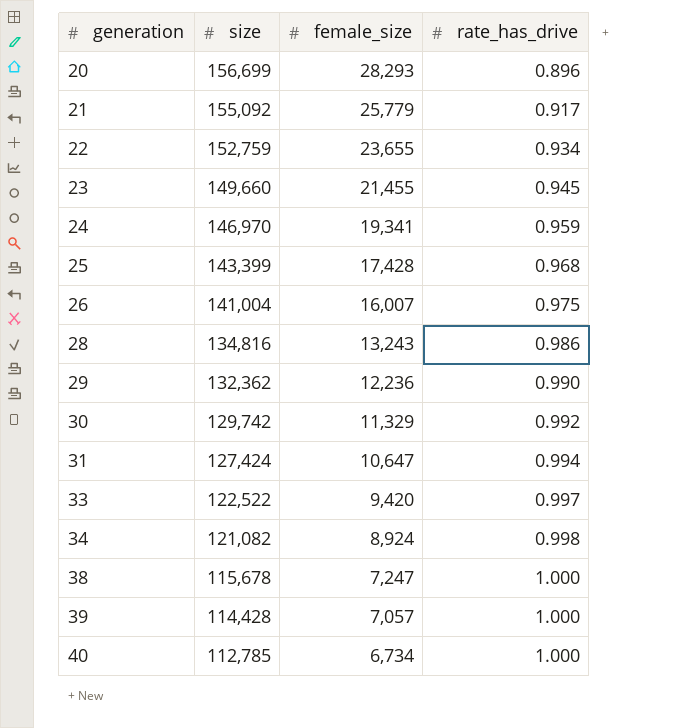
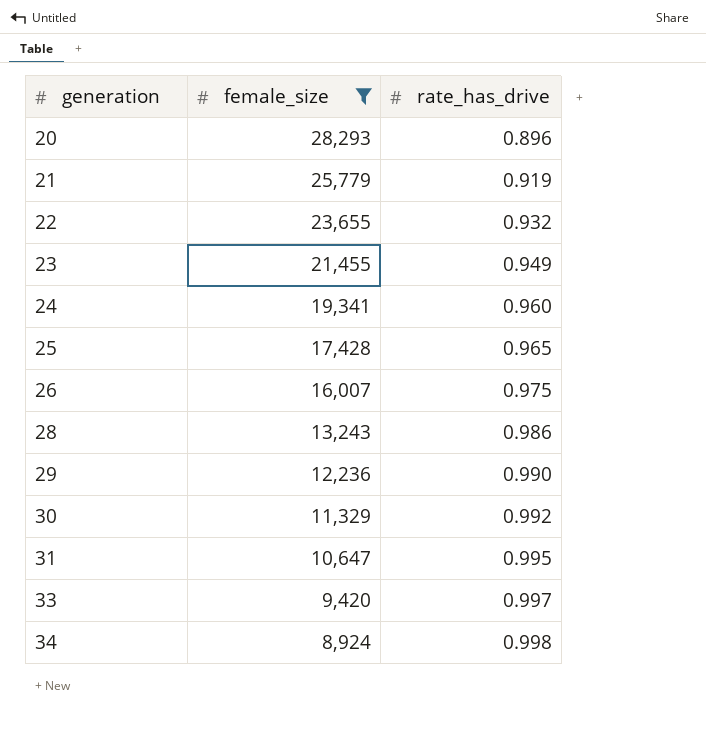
filter: none -> female_size >= 8,924
column size | position: 2 -> none
21 | rate_has_drive: 0.917 -> 0.919
22 | rate_has_drive: 0.934 -> 0.932
23 | rate_has_drive: 0.945 -> 0.949
24 | rate_has_drive: 0.959 -> 0.960
25 | rate_has_drive: 0.968 -> 0.965
31 | rate_has_drive: 0.994 -> 0.995

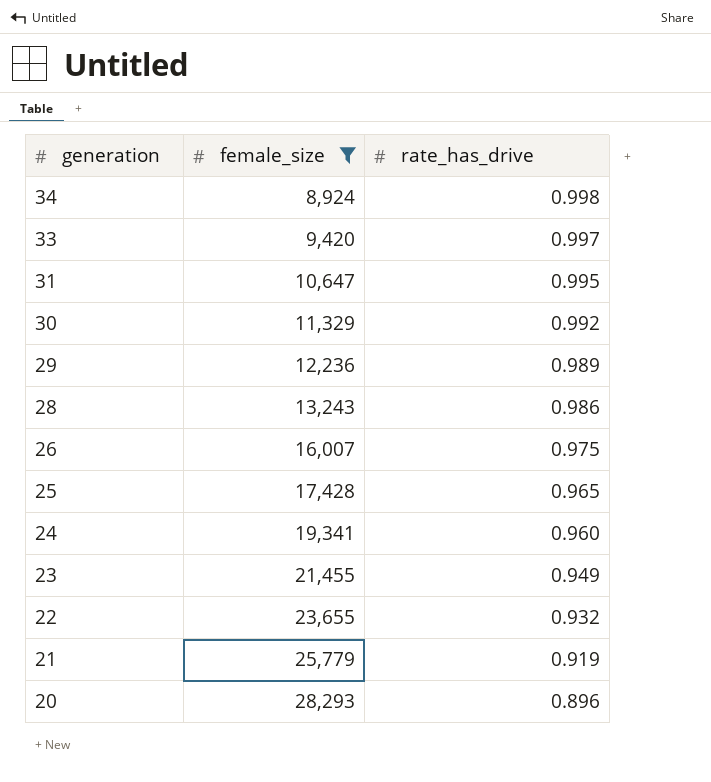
row order: generation ascending -> generation descending
29 | rate_has_drive: 0.990 -> 0.989

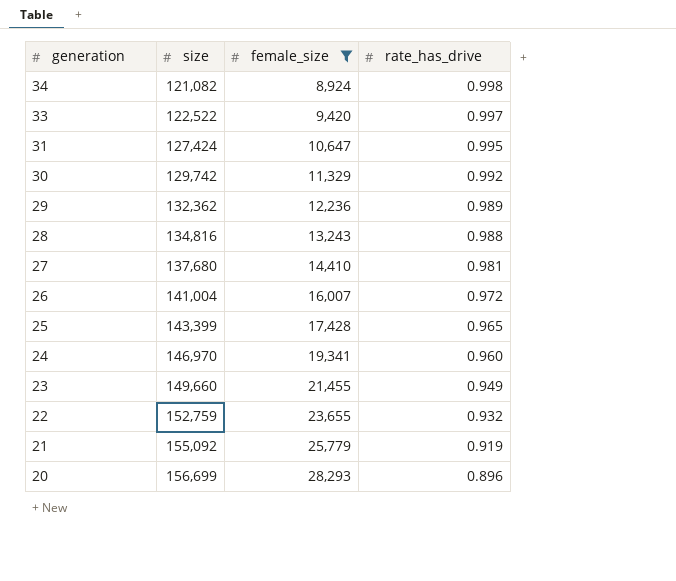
column size | position: none -> 2
28 | rate_has_drive: 0.986 -> 0.988
row 27: none -> 137,680 | 14,410 | 0.981
26 | rate_has_drive: 0.975 -> 0.972

